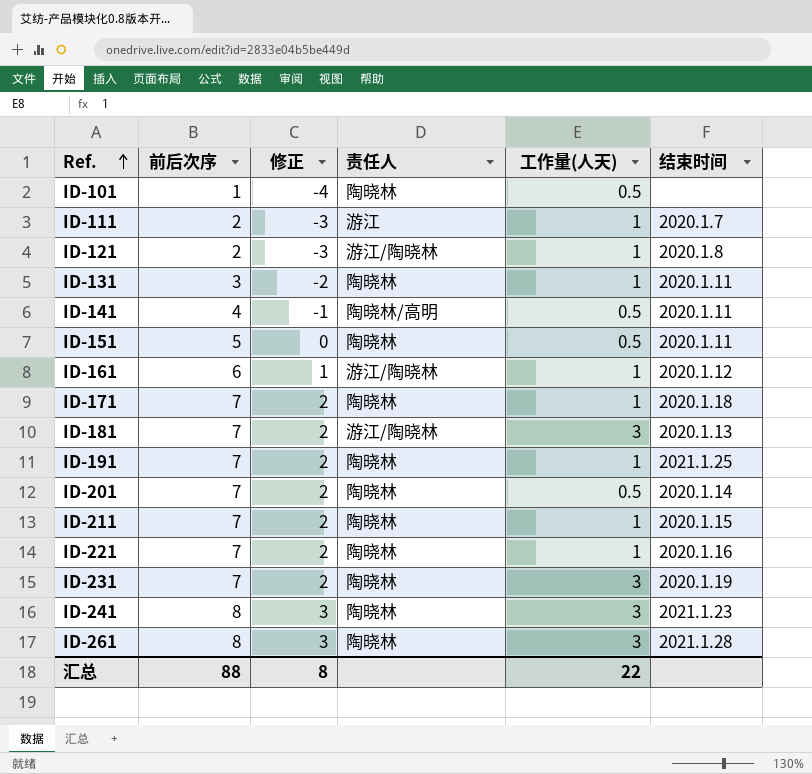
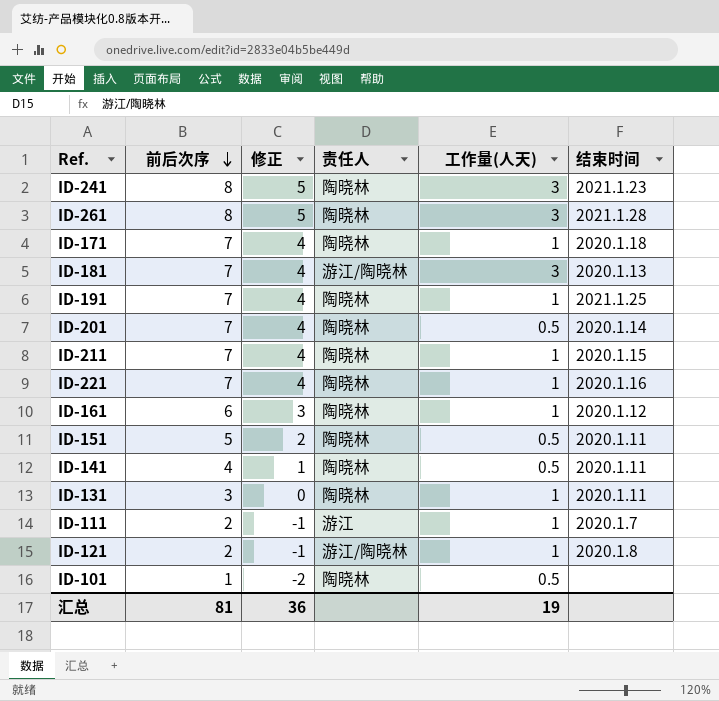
row order: Ref. ascending -> 前后次序 descending
column 修正 | formula: [前后次序] - 5 -> [前后次序] - 3
row ID-231: 7 | 2 | 陶晓林 | 3 | 2020.1.19 -> none
ID-161 | 责任人: 游江/陶晓林 -> 陶晓林
ID-141 | 责任人: 陶晓林/高明 -> 陶晓林
汇总 | 前后次序: 88 -> 81
汇总 | 修正: 8 -> 36
汇总 | 工作量(人天): 22 -> 19

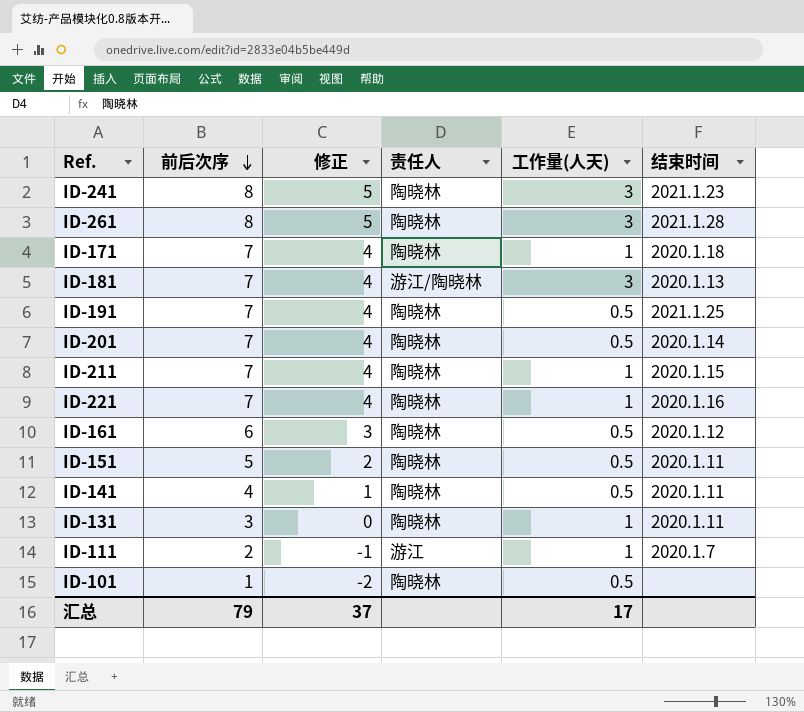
row ID-121: 2 | -1 | 游江/陶晓林 | 1 | 2020.1.8 -> none
ID-191 | 工作量(人天): 1 -> 0.5
ID-161 | 工作量(人天): 1 -> 0.5
汇总 | 前后次序: 81 -> 79
汇总 | 修正: 36 -> 37
汇总 | 工作量(人天): 19 -> 17

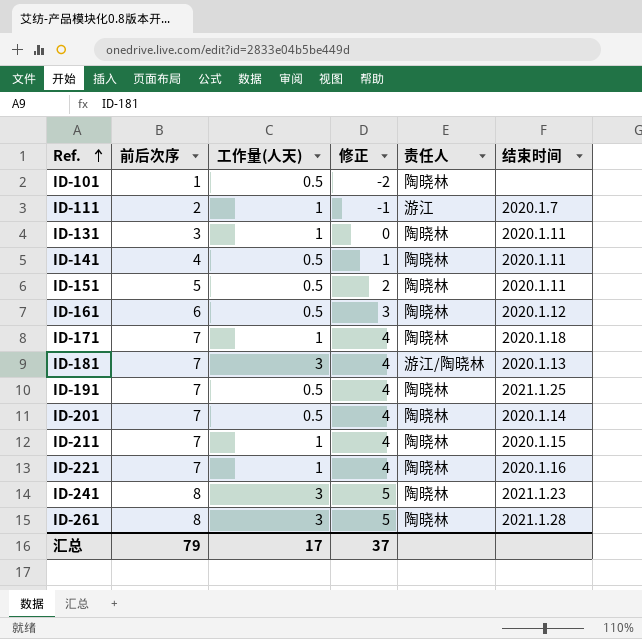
row order: 前后次序 descending -> Ref. ascending
column 工作量(人天) | position: 5 -> 3

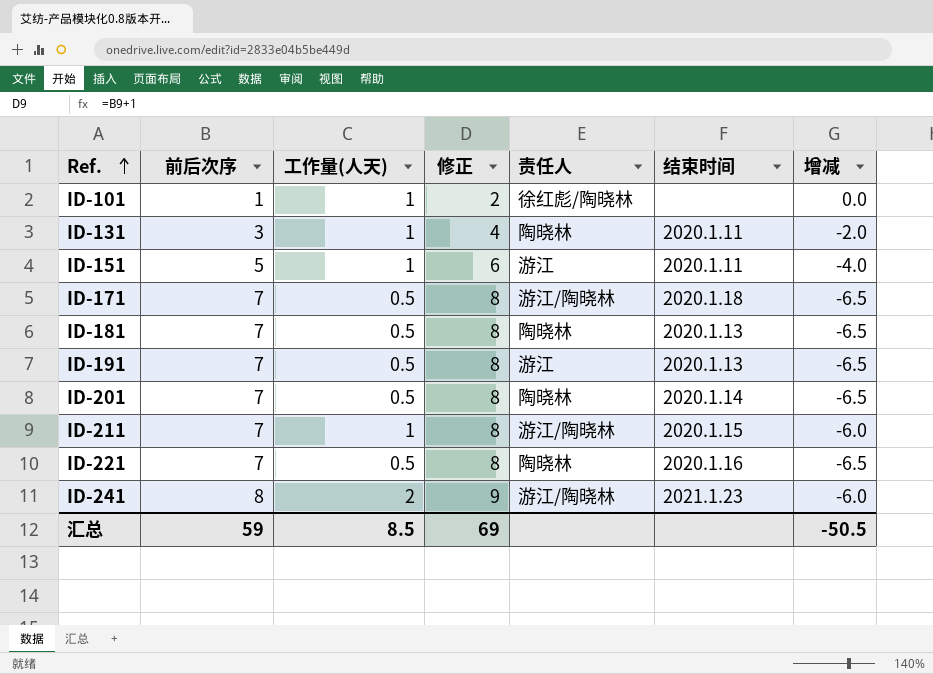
column 修正 | formula: [前后次序] - 3 -> [前后次序] + 1
column 增减 | formula: none -> [工作量(人天)] - [前后次序]
row ID-111: 2 | 1 | -1 | 游江 | 2020.1.7 -> none
row ID-141: 4 | 0.5 | 1 | 陶晓林 | 2020.1.11 -> none
row ID-161: 6 | 0.5 | 3 | 陶晓林 | 2020.1.12 -> none
row ID-261: 8 | 3 | 5 | 陶晓林 | 2021.1.28 -> none
ID-101 | 工作量(人天): 0.5 -> 1
ID-101 | 责任人: 陶晓林 -> 徐红彪/陶晓林
ID-151 | 工作量(人天): 0.5 -> 1
ID-151 | 责任人: 陶晓林 -> 游江
ID-171 | 工作量(人天): 1 -> 0.5
ID-171 | 责任人: 陶晓林 -> 游江/陶晓林
ID-181 | 工作量(人天): 3 -> 0.5
ID-181 | 责任人: 游江/陶晓林 -> 陶晓林
ID-191 | 责任人: 陶晓林 -> 游江
ID-191 | 结束时间: 2021.1.25 -> 2020.1.13
ID-211 | 责任人: 陶晓林 -> 游江/陶晓林
ID-221 | 工作量(人天): 1 -> 0.5
ID-241 | 工作量(人天): 3 -> 2
ID-241 | 责任人: 陶晓林 -> 游江/陶晓林
汇总 | 前后次序: 79 -> 59
汇总 | 工作量(人天): 17 -> 8.5
汇总 | 修正: 37 -> 69

